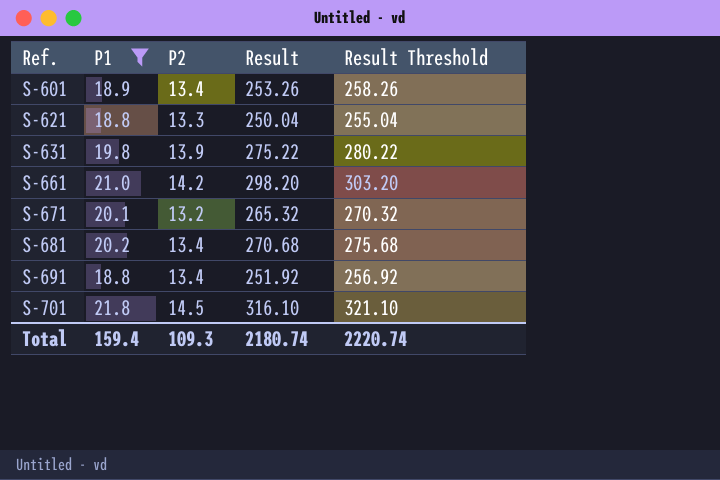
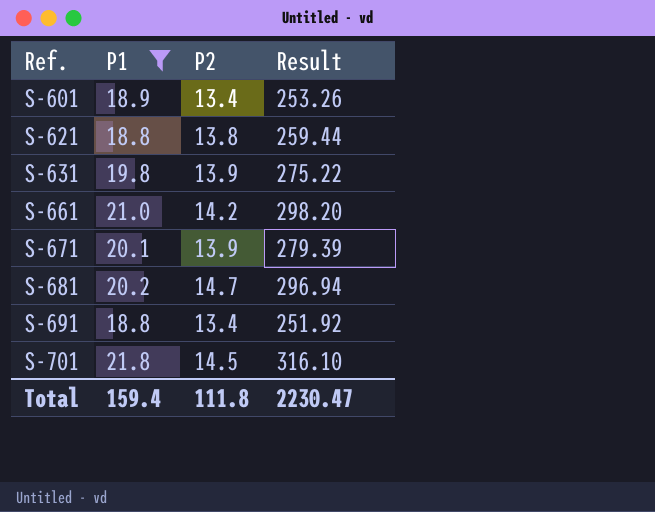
column Result Threshold | formula: [Result] + 5 -> none
S-621 | P2: 13.3 -> 13.8
S-621 | Result: 250.04 -> 259.44
S-671 | P2: 13.2 -> 13.9
S-671 | Result: 265.32 -> 279.39
S-681 | P2: 13.4 -> 14.7
S-681 | Result: 270.68 -> 296.94
Total | P2: 109.3 -> 111.8
Total | Result: 2180.74 -> 2230.47

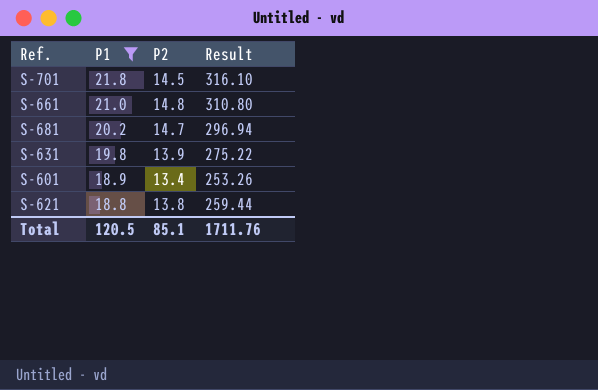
row order: Ref. ascending -> P1 descending
row S-671: 20.1 | 13.9 | 279.39 -> none
row S-691: 18.8 | 13.4 | 251.92 -> none
S-661 | P2: 14.2 -> 14.8
S-661 | Result: 298.20 -> 310.80
Total | P1: 159.4 -> 120.5
Total | P2: 111.8 -> 85.1
Total | Result: 2230.47 -> 1711.76

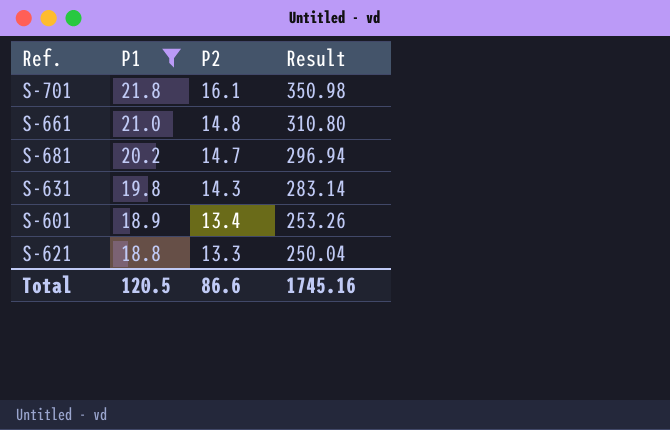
S-701 | P2: 14.5 -> 16.1
S-701 | Result: 316.10 -> 350.98
S-631 | P2: 13.9 -> 14.3
S-631 | Result: 275.22 -> 283.14
S-621 | P2: 13.8 -> 13.3
S-621 | Result: 259.44 -> 250.04
Total | P2: 85.1 -> 86.6
Total | Result: 1711.76 -> 1745.16

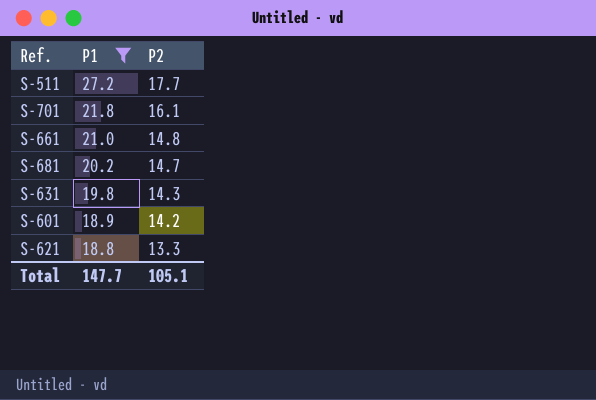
column Result | formula: [P1] * [P2] -> none
row S-511: none -> 27.2 | 17.7
S-601 | P2: 13.4 -> 14.2
Total | P1: 120.5 -> 147.7
Total | P2: 86.6 -> 105.1

